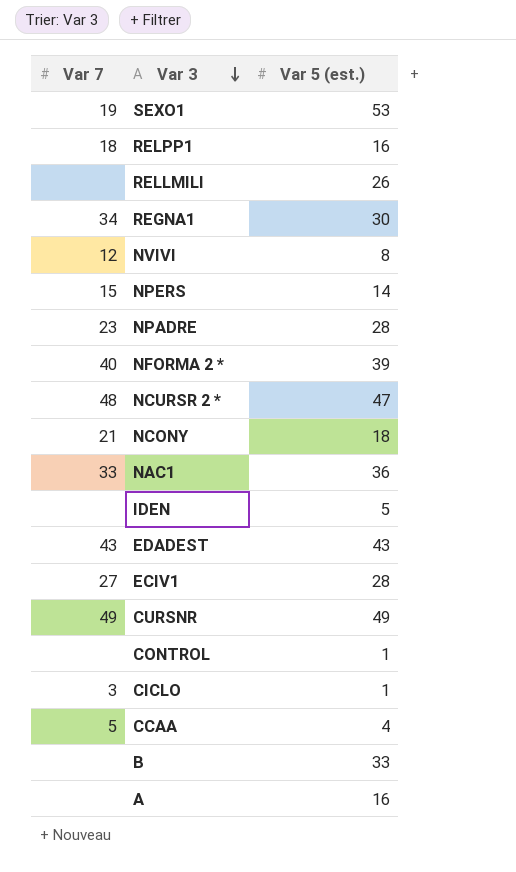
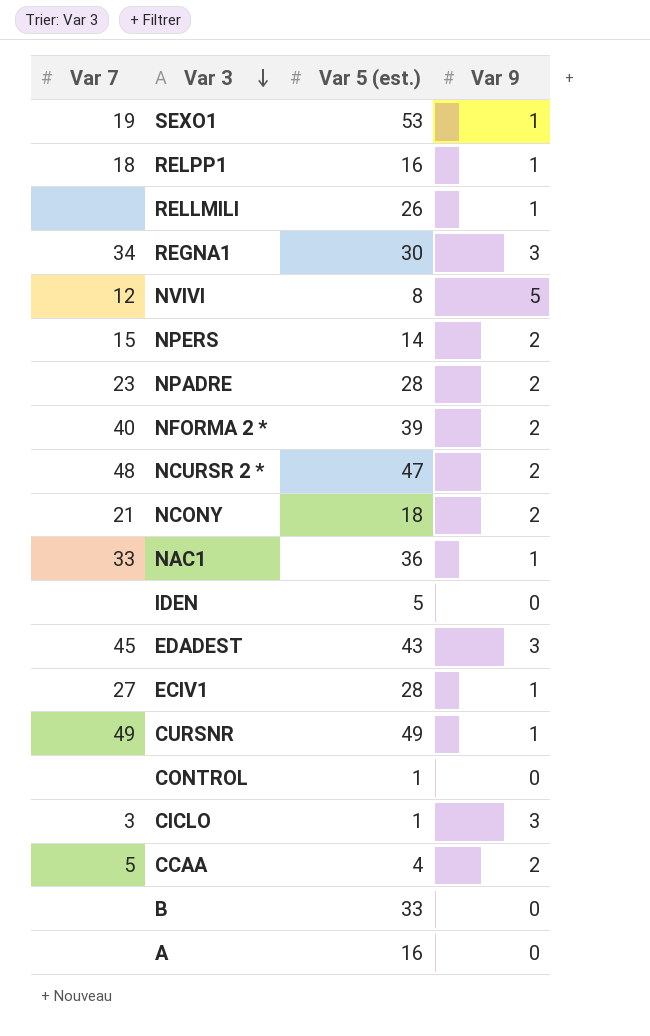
column Var 9 | position: none -> 4
EDADEST | Var 7: 43 -> 45

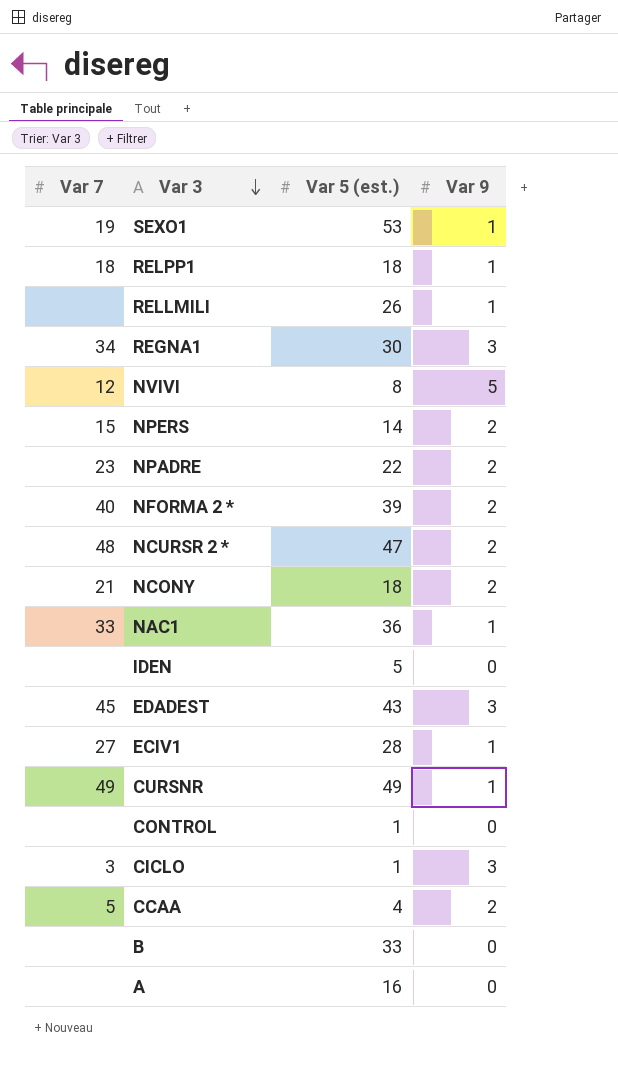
RELPP1 | Var 5 (est.): 16 -> 18
NPADRE | Var 5 (est.): 28 -> 22

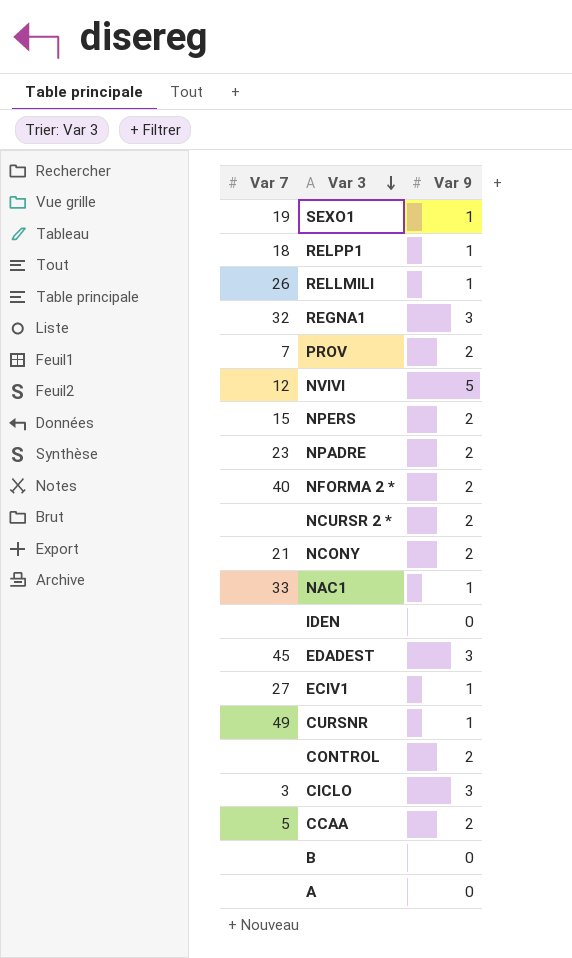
column Var 5 (est.) | position: 3 -> none
RELLMILI | Var 7: none -> 26
REGNA1 | Var 7: 34 -> 32
row PROV: none -> 7 | 2
NCURSR 2 * | Var 7: 48 -> none
CONTROL | Var 9: 0 -> 2

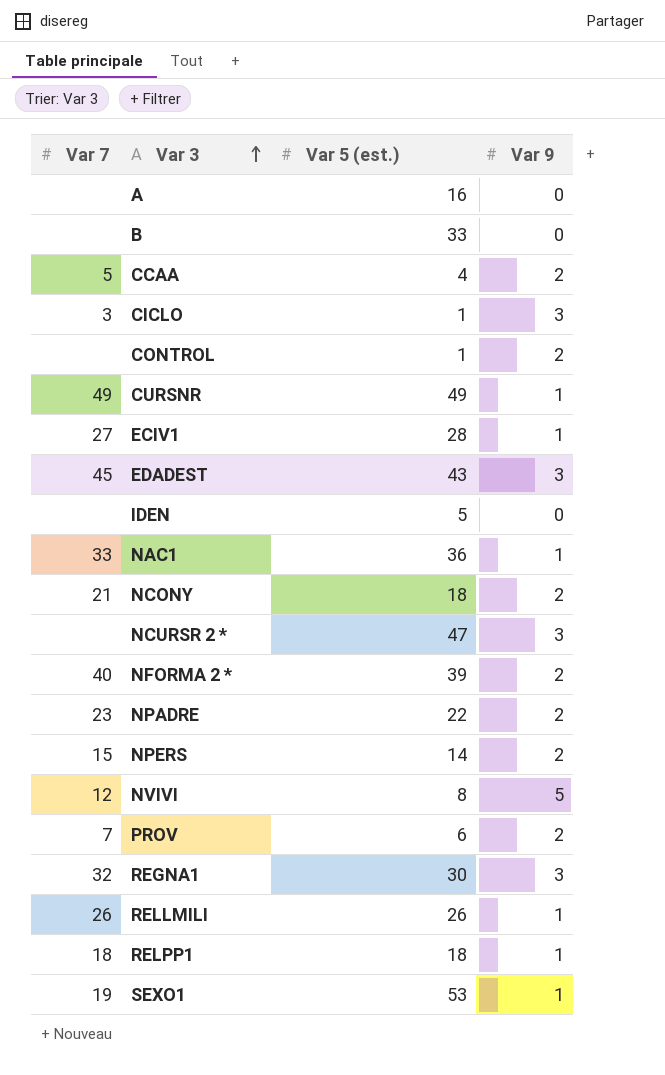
row order: Var 3 descending -> Var 3 ascending
column Var 5 (est.) | position: none -> 3
NCURSR 2 * | Var 9: 2 -> 3

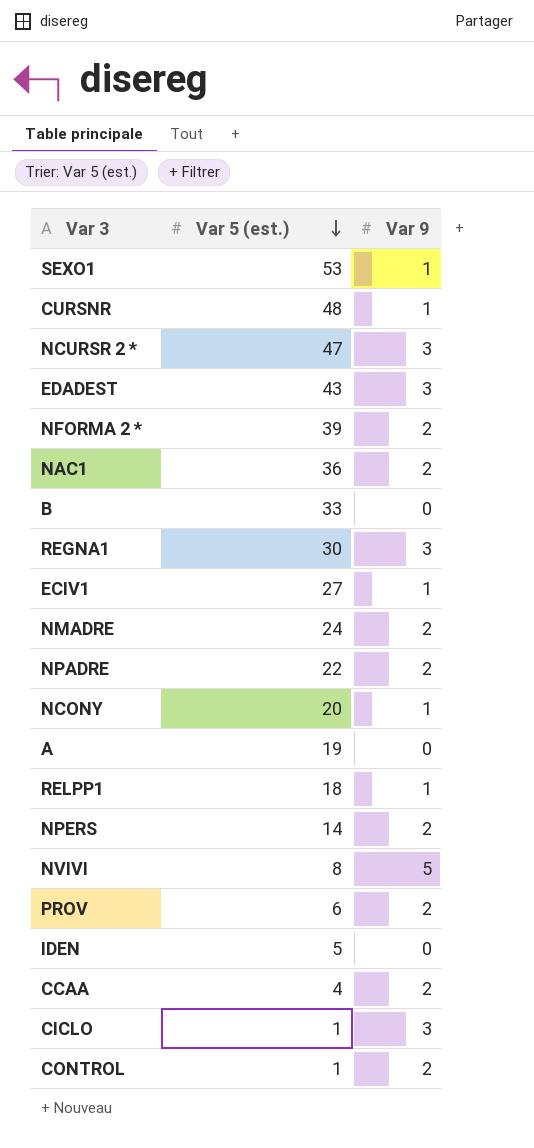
row order: Var 3 ascending -> Var 5 (est.) descending
column Var 7 | position: 1 -> none
row RELLMILI: 26 | 26 | 1 -> none
CURSNR | Var 5 (est.): 49 -> 48
NAC1 | Var 9: 1 -> 2
ECIV1 | Var 5 (est.): 28 -> 27
row NMADRE: none -> 24 | 2
NCONY | Var 5 (est.): 18 -> 20
NCONY | Var 9: 2 -> 1
A | Var 5 (est.): 16 -> 19

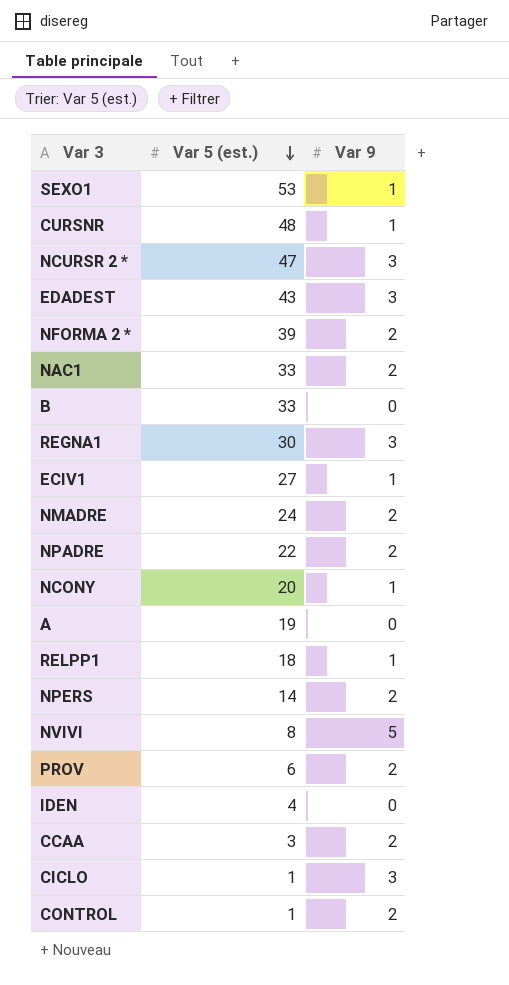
NAC1 | Var 5 (est.): 36 -> 33
IDEN | Var 5 (est.): 5 -> 4
CCAA | Var 5 (est.): 4 -> 3

